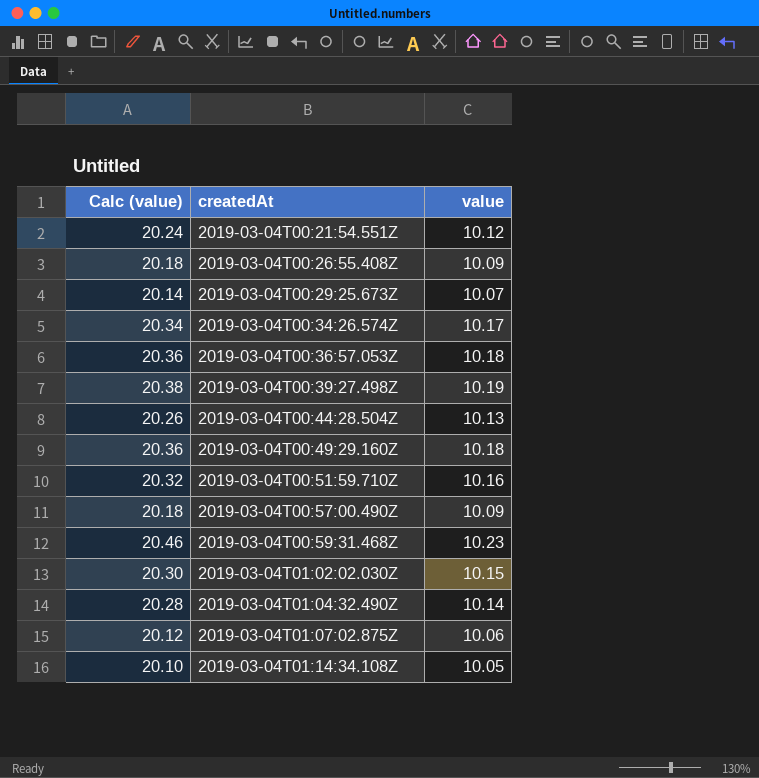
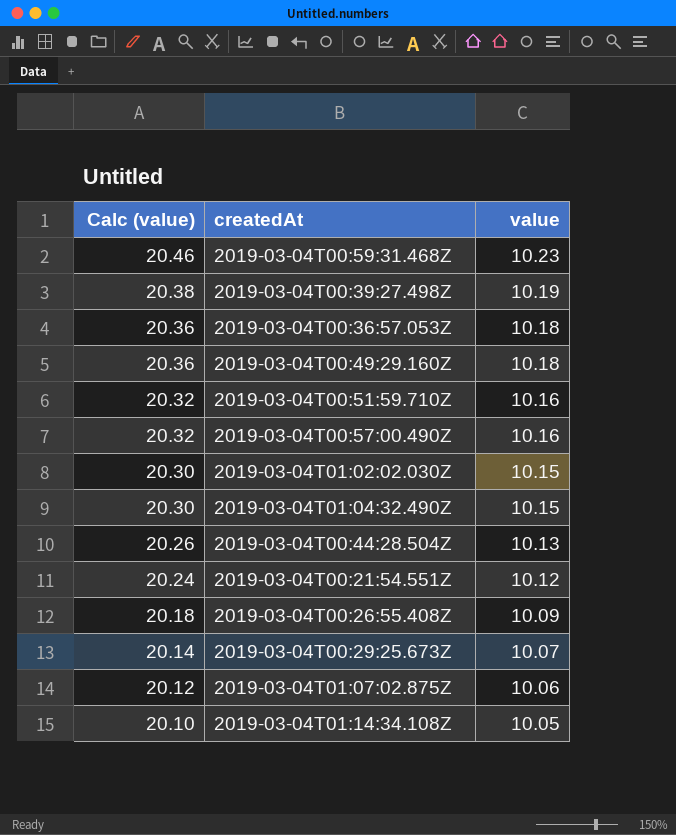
row order: createdAt ascending -> Calc (value) descending
row 2019-03-04T00:34:26.574Z: 20.34 | 10.17 -> none
2019-03-04T00:57:00.490Z | Calc (value): 20.18 -> 20.32
2019-03-04T00:57:00.490Z | value: 10.09 -> 10.16
2019-03-04T01:04:32.490Z | Calc (value): 20.28 -> 20.30
2019-03-04T01:04:32.490Z | value: 10.14 -> 10.15

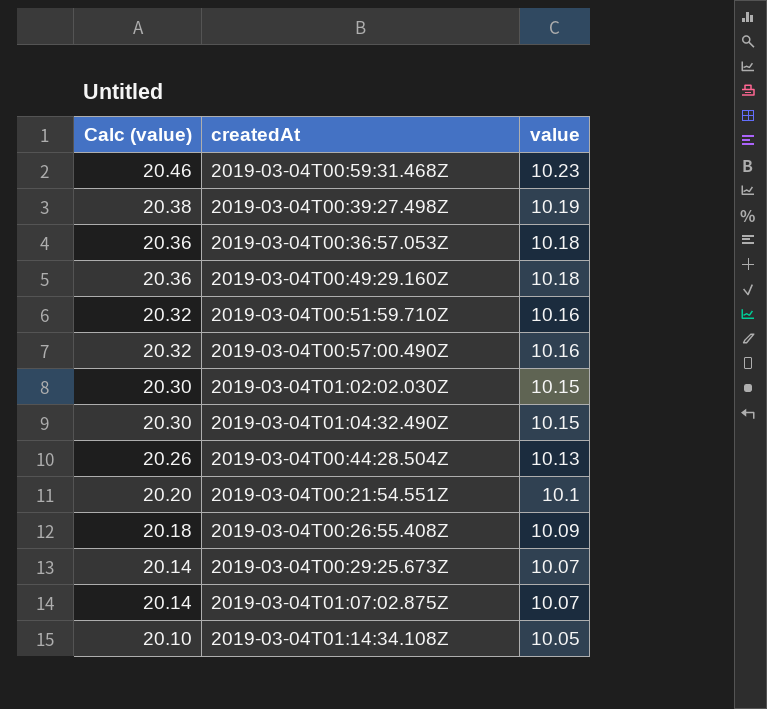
2019-03-04T00:21:54.551Z | Calc (value): 20.24 -> 20.20
2019-03-04T00:21:54.551Z | value: 10.12 -> 10.1
2019-03-04T01:07:02.875Z | Calc (value): 20.12 -> 20.14
2019-03-04T01:07:02.875Z | value: 10.06 -> 10.07

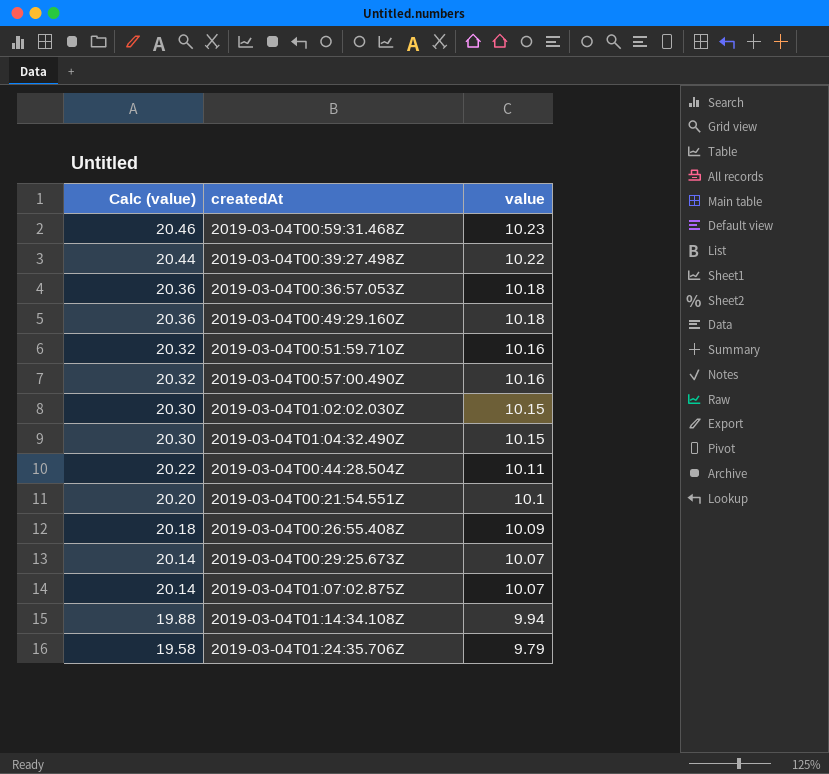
2019-03-04T00:39:27.498Z | Calc (value): 20.38 -> 20.44
2019-03-04T00:39:27.498Z | value: 10.19 -> 10.22
2019-03-04T00:44:28.504Z | Calc (value): 20.26 -> 20.22
2019-03-04T00:44:28.504Z | value: 10.13 -> 10.11
2019-03-04T01:14:34.108Z | Calc (value): 20.10 -> 19.88
2019-03-04T01:14:34.108Z | value: 10.05 -> 9.94
row 2019-03-04T01:24:35.706Z: none -> 19.58 | 9.79

